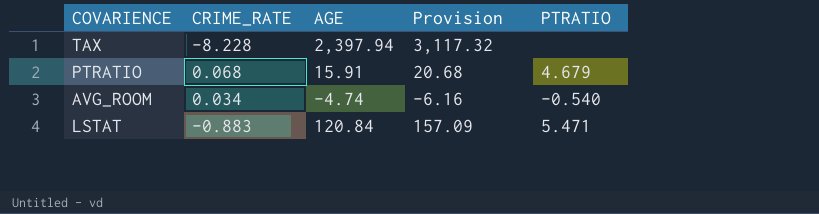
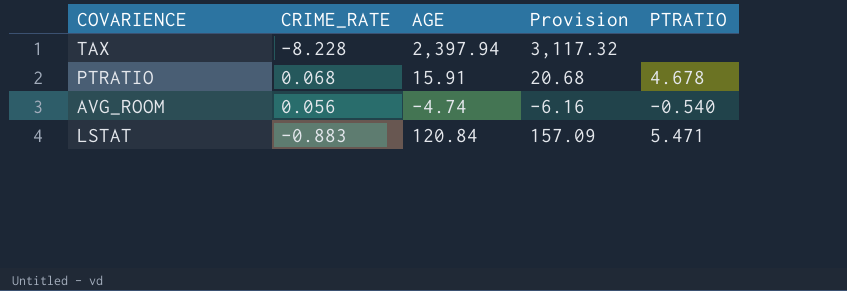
PTRATIO | PTRATIO: 4.679 -> 4.678
AVG_ROOM | CRIME_RATE: 0.034 -> 0.056

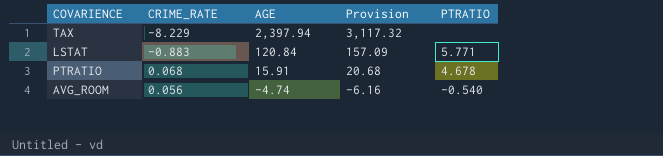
row order: none -> AGE descending
TAX | CRIME_RATE: -8.228 -> -8.229
LSTAT | PTRATIO: 5.471 -> 5.771

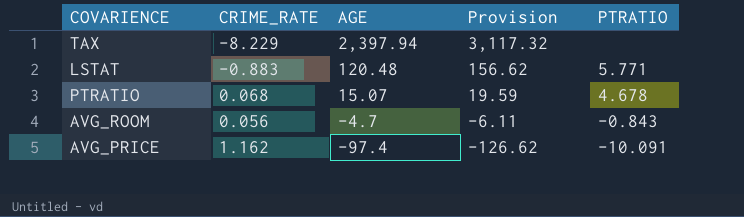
LSTAT | AGE: 120.84 -> 120.48
LSTAT | Provision: 157.09 -> 156.62
PTRATIO | AGE: 15.91 -> 15.07
PTRATIO | Provision: 20.68 -> 19.59
AVG_ROOM | AGE: -4.74 -> -4.7
AVG_ROOM | Provision: -6.16 -> -6.11
AVG_ROOM | PTRATIO: -0.540 -> -0.843
row AVG_PRICE: none -> 1.162 | -97.4 | -126.62 | -10.091

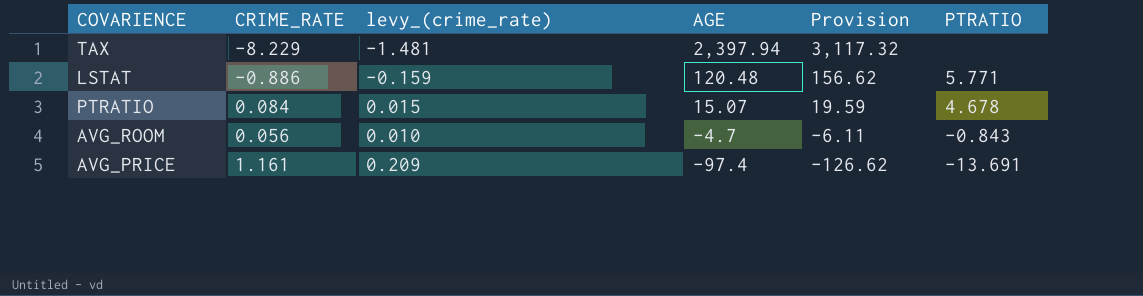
column levy_(crime_rate) | formula: none -> [CRIME_RATE] * 0.18
LSTAT | CRIME_RATE: -0.883 -> -0.886
PTRATIO | CRIME_RATE: 0.068 -> 0.084
AVG_PRICE | CRIME_RATE: 1.162 -> 1.161
AVG_PRICE | PTRATIO: -10.091 -> -13.691

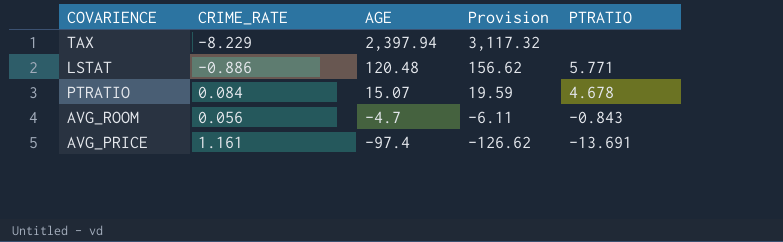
column levy_(crime_rate) | formula: [CRIME_RATE] * 0.18 -> none

